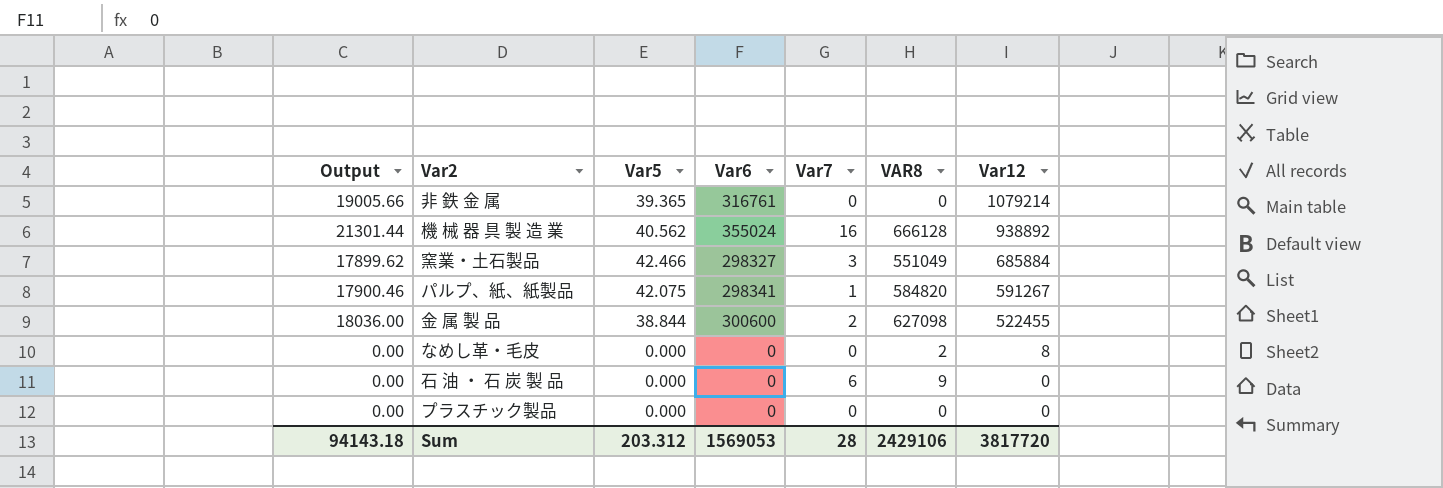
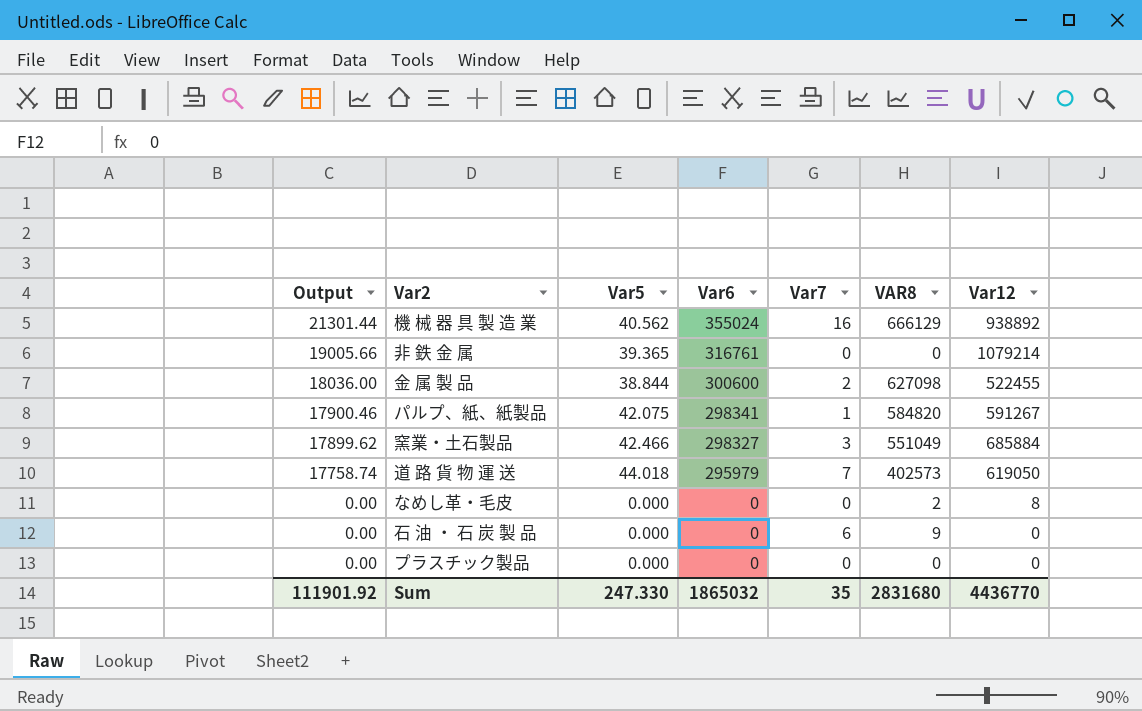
row order: Var12 descending -> Output descending
機 械 器 具 製 造 業 | VAR8: 666128 -> 666129
row 道 路 貨 物 運 送: none -> 17758.74 | 44.018 | 295979 | 7 | 402573 | 619050
Sum | Output: 94143.18 -> 111901.92
Sum | Var5: 203.312 -> 247.330
Sum | Var6: 1569053 -> 1865032
Sum | Var7: 28 -> 35
Sum | VAR8: 2429106 -> 2831680
Sum | Var12: 3817720 -> 4436770

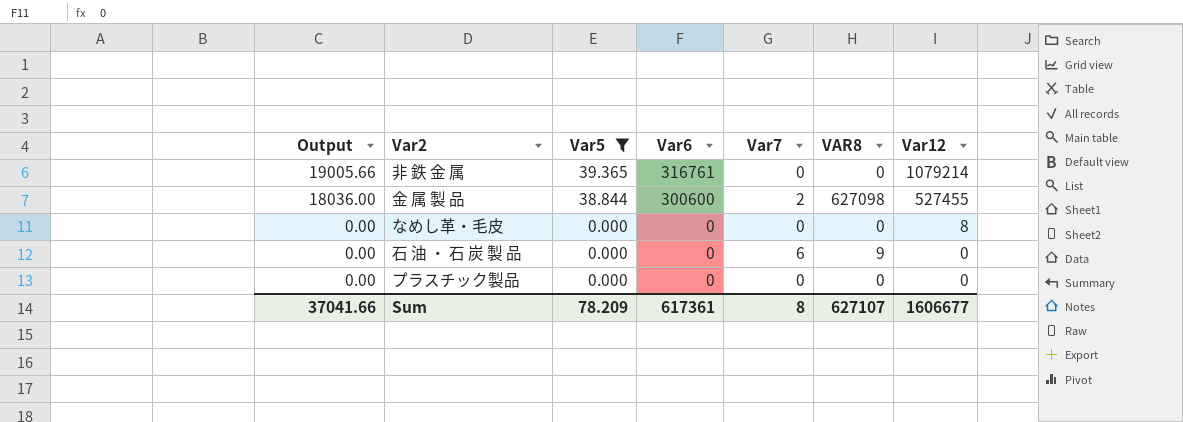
filter: none -> Var5 <= 39.365
金 属 製 品 | Var12: 522455 -> 527455
なめし革・毛皮 | VAR8: 2 -> 0
Sum | Output: 111901.92 -> 37041.66
Sum | Var5: 247.330 -> 78.209
Sum | Var6: 1865032 -> 617361
Sum | Var7: 35 -> 8
Sum | VAR8: 2831680 -> 627107
Sum | Var12: 4436770 -> 1606677

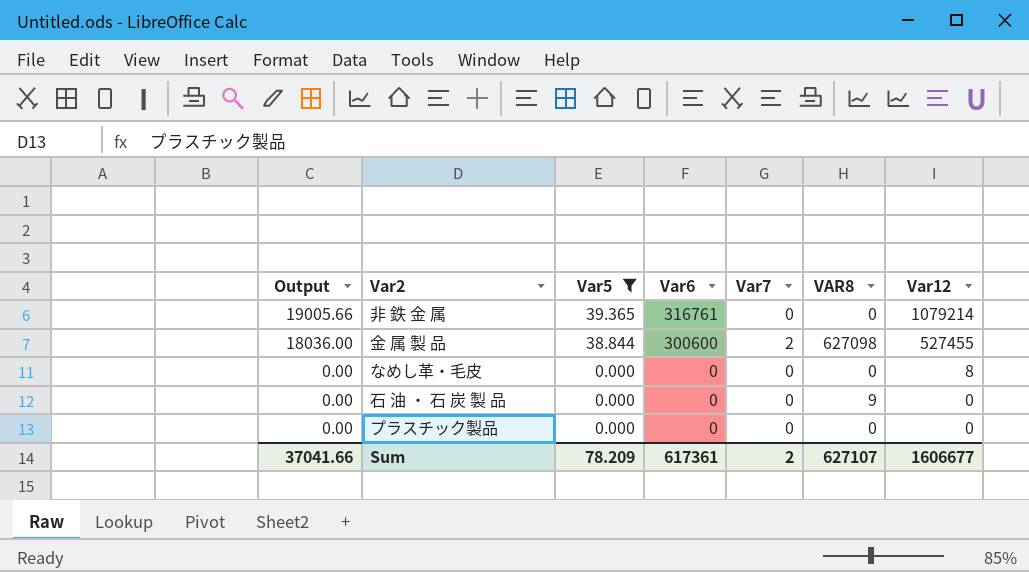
石 油 ・ 石 炭 製 品 | Var7: 6 -> 0
Sum | Var7: 8 -> 2

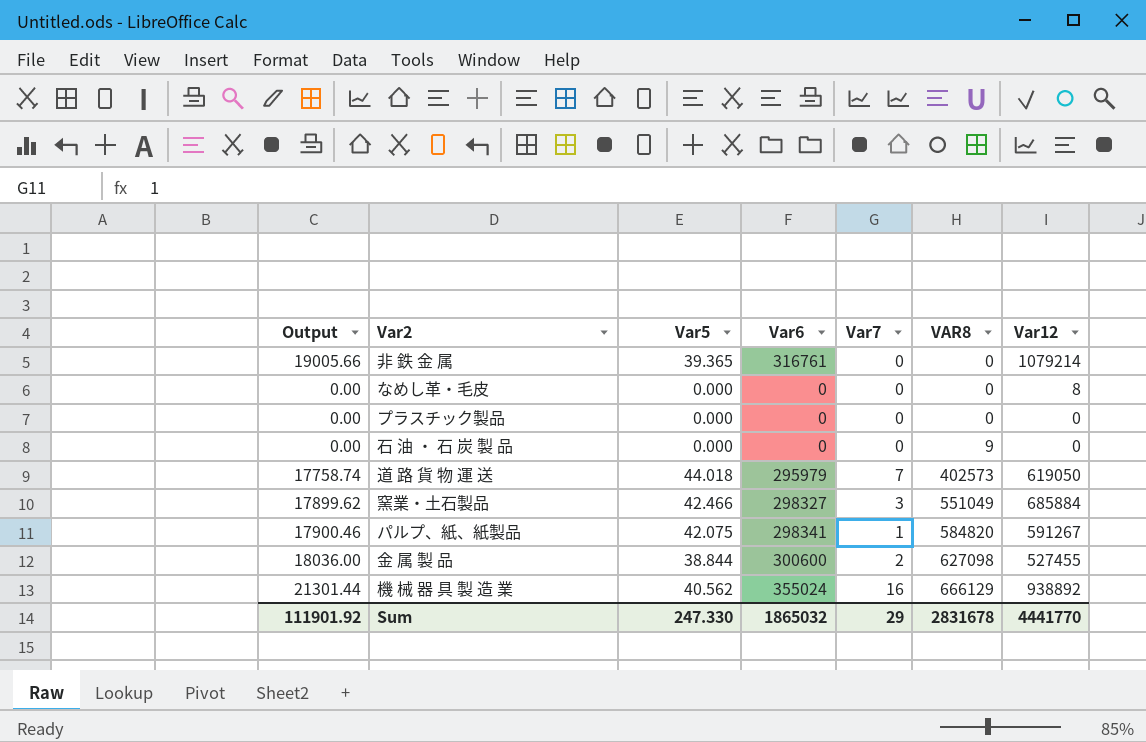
filter: Var5 <= 39.365 -> none
row order: Output descending -> VAR8 ascending
Sum | Output: 37041.66 -> 111901.92
Sum | Var5: 78.209 -> 247.330
Sum | Var6: 617361 -> 1865032
Sum | Var7: 2 -> 29
Sum | VAR8: 627107 -> 2831678
Sum | Var12: 1606677 -> 4441770

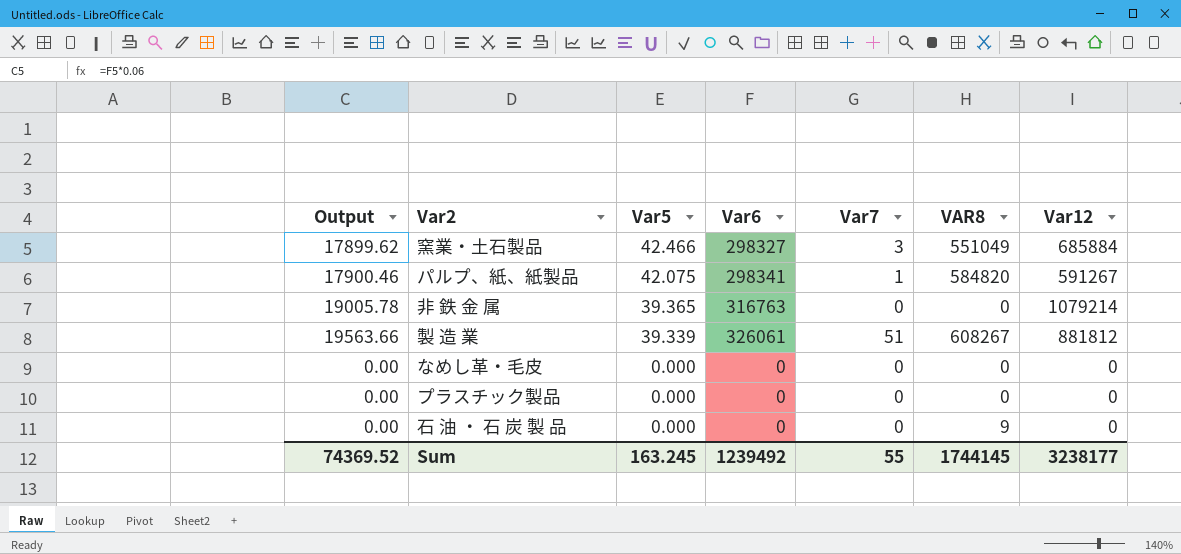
row order: VAR8 ascending -> Var5 descending
row 道 路 貨 物 運 送: 17758.74 | 44.018 | 295979 | 7 | 402573 | 619050 -> none
row 金 属 製 品: 18036.00 | 38.844 | 300600 | 2 | 627098 | 527455 -> none
row 機 械 器 具 製 造 業: 21301.44 | 40.562 | 355024 | 16 | 666129 | 938892 -> none
非 鉄 金 属 | Output: 19005.66 -> 19005.78
非 鉄 金 属 | Var6: 316761 -> 316763
row 製 造 業: none -> 19563.66 | 39.339 | 326061 | 51 | 608267 | 881812
なめし革・毛皮 | Var12: 8 -> 0
Sum | Output: 111901.92 -> 74369.52
Sum | Var5: 247.330 -> 163.245
Sum | Var6: 1865032 -> 1239492
Sum | Var7: 29 -> 55
Sum | VAR8: 2831678 -> 1744145
Sum | Var12: 4441770 -> 3238177

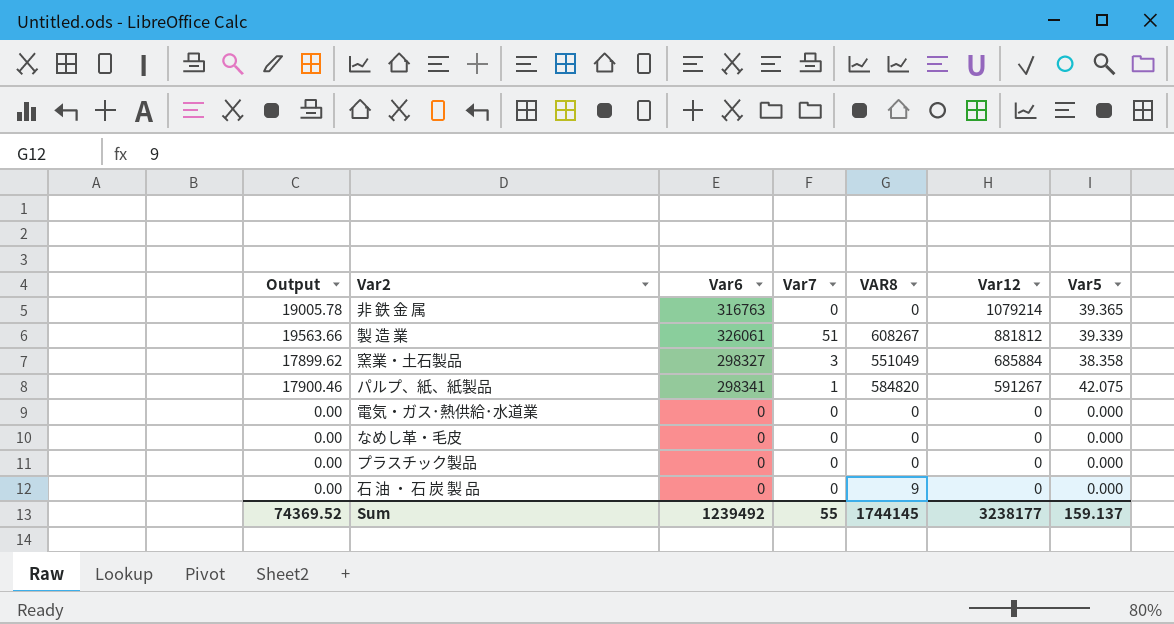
row order: Var5 descending -> Var12 descending
column Var5 | position: 3 -> 7
窯業・土石製品 | Var5: 42.466 -> 38.358
row 電気・ガス･熱供給･水道業: none -> 0.00 | 0 | 0 | 0 | 0 | 0.000
Sum | Var5: 163.245 -> 159.137

